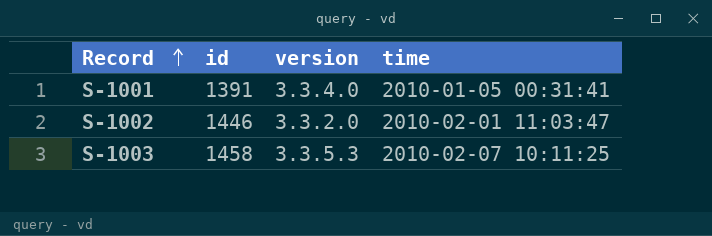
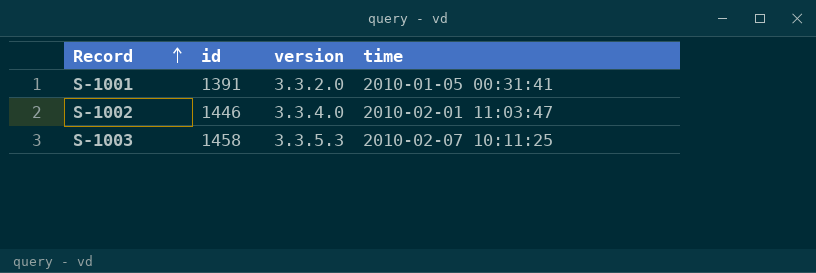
S-1001 | version: 3.3.4.0 -> 3.3.2.0
S-1002 | version: 3.3.2.0 -> 3.3.4.0

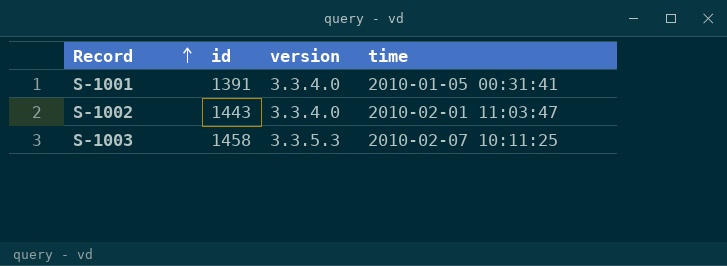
S-1001 | version: 3.3.2.0 -> 3.3.4.0
S-1002 | id: 1446 -> 1443

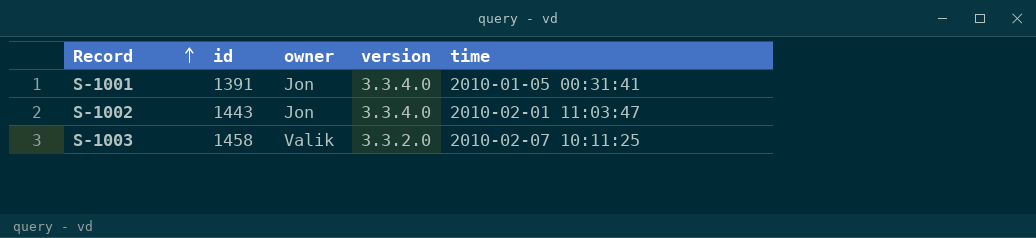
column owner | position: none -> 3
S-1003 | version: 3.3.5.3 -> 3.3.2.0

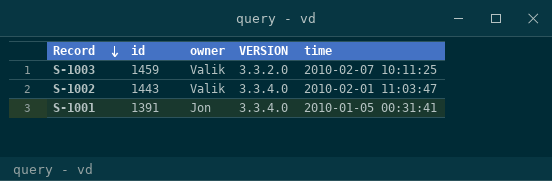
row order: Record ascending -> Record descending
column name: version -> VERSION
S-1003 | id: 1458 -> 1459
S-1002 | owner: Jon -> Valik

